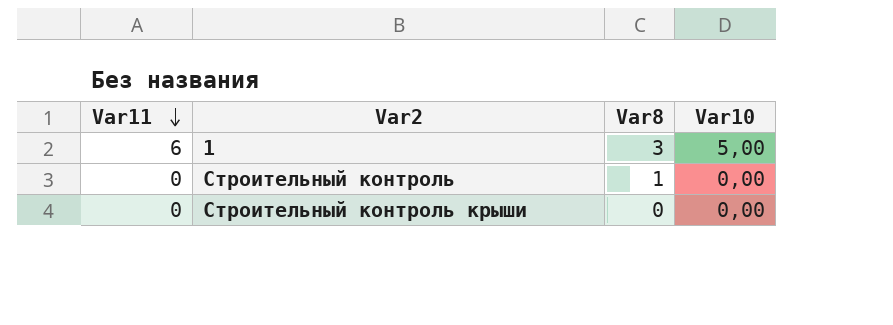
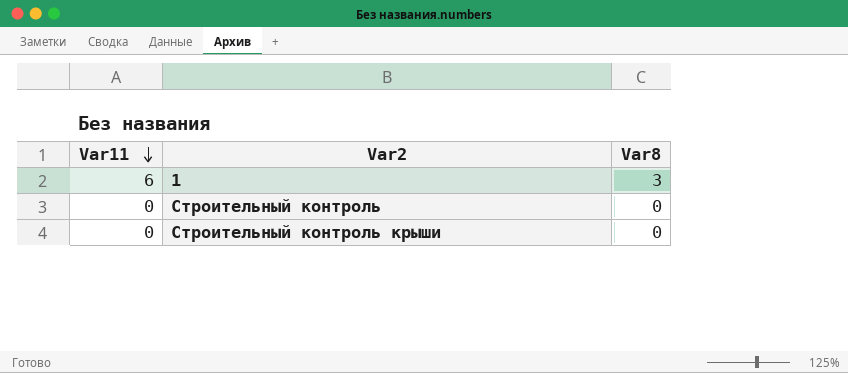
column Var10 | position: 4 -> none
Строительный контроль | Var8: 1 -> 0

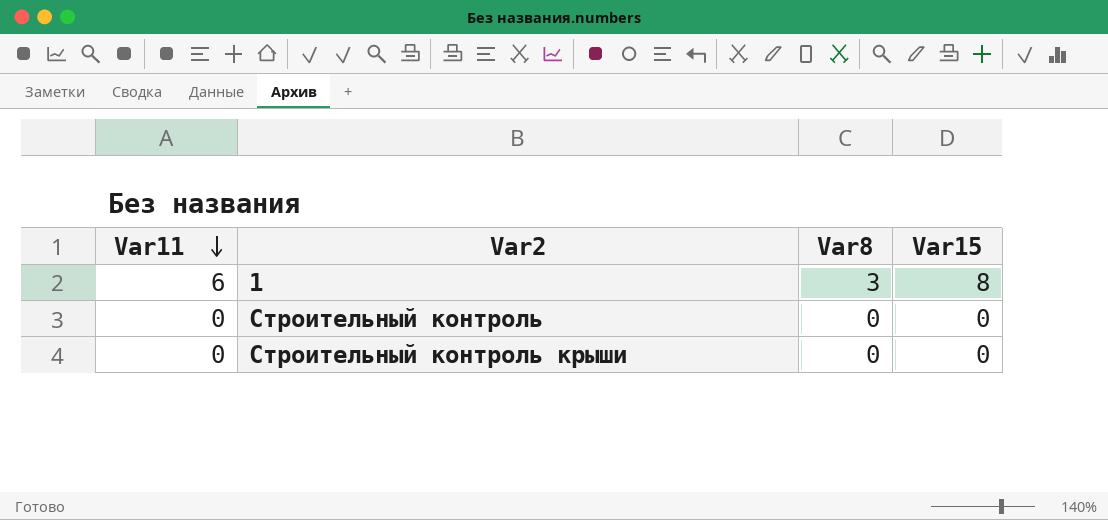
column Var15 | position: none -> 4

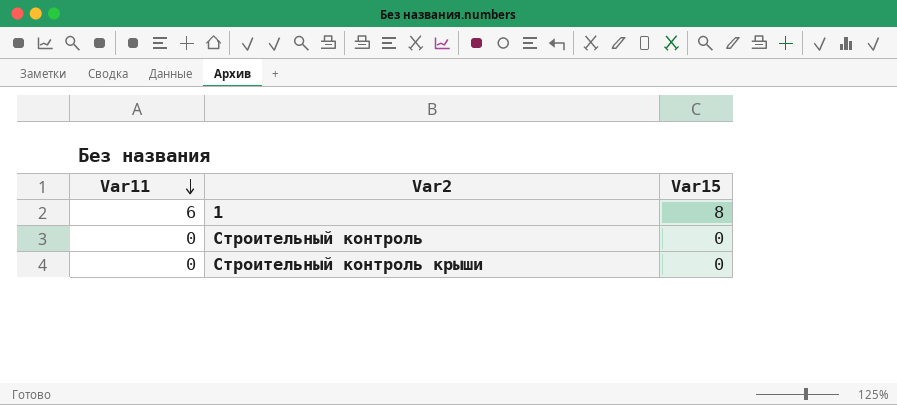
column Var8 | position: 3 -> none

